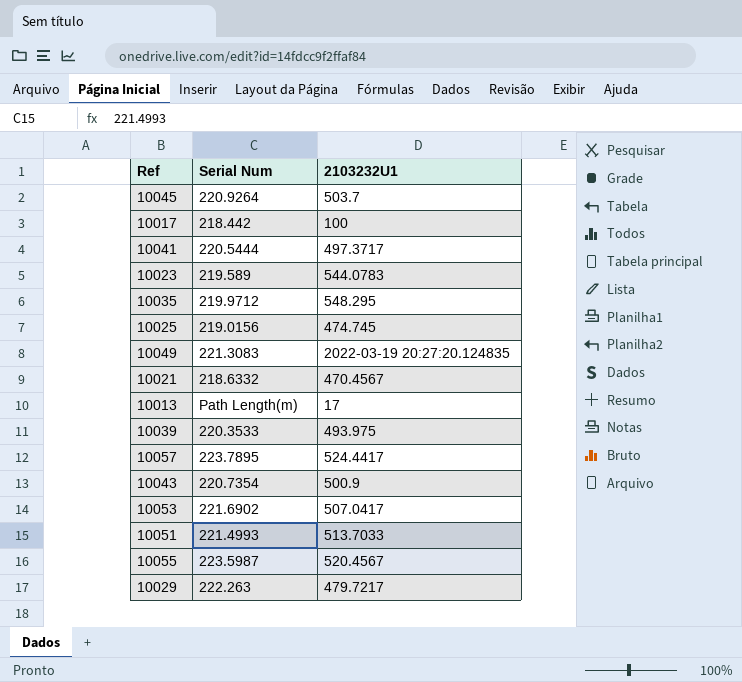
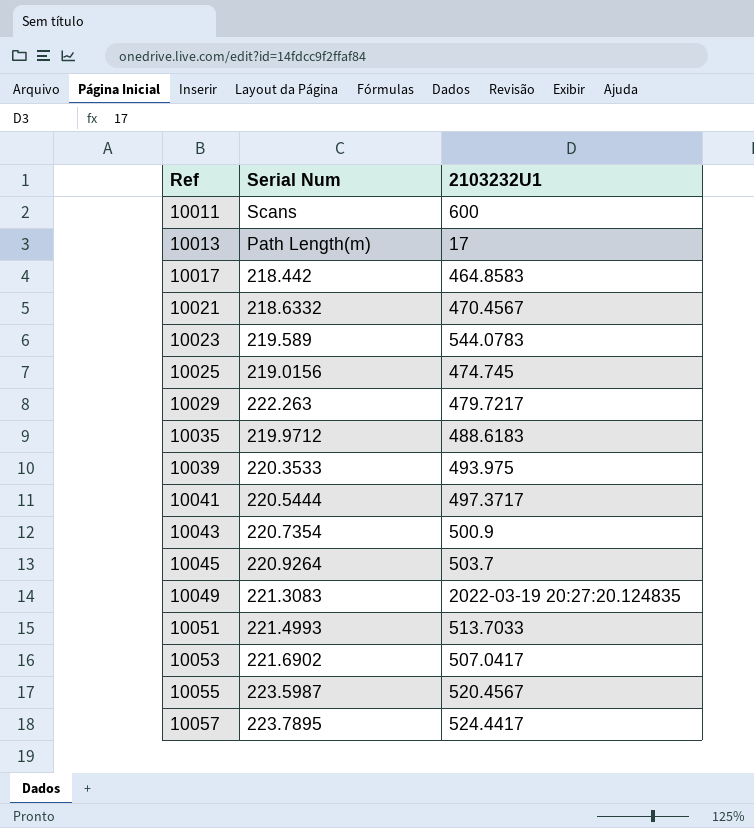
row order: none -> Ref ascending
row 10011: none -> Scans | 600
10017 | 2103232U1: 100 -> 464.8583
10035 | 2103232U1: 548.295 -> 488.6183

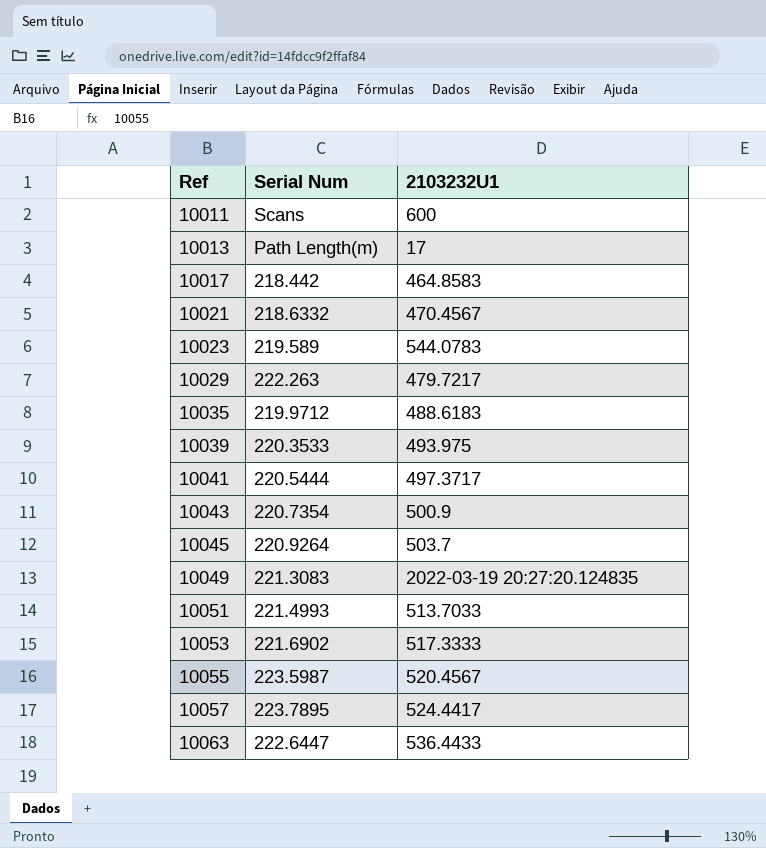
row 10025: 219.0156 | 474.745 -> none
10053 | 2103232U1: 507.0417 -> 517.3333
row 10063: none -> 222.6447 | 536.4433

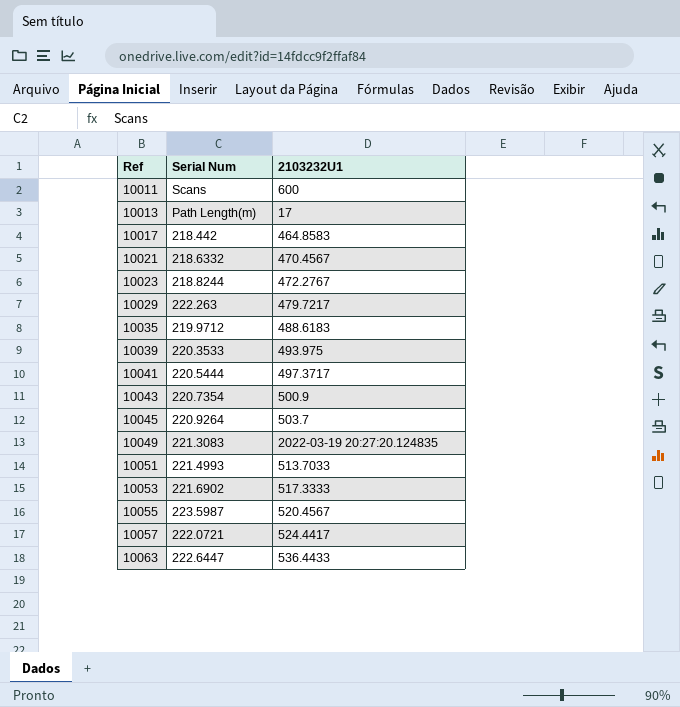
10023 | Serial Num: 219.589 -> 218.8244
10023 | 2103232U1: 544.0783 -> 472.2767
10057 | Serial Num: 223.7895 -> 222.0721

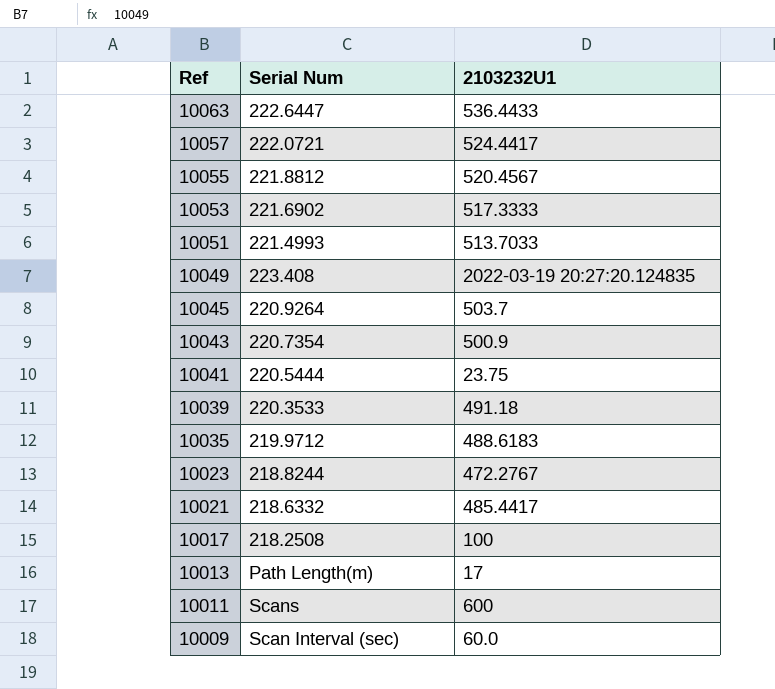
row order: Ref ascending -> Ref descending
row 10029: 222.263 | 479.7217 -> none
10055 | Serial Num: 223.5987 -> 221.8812
10049 | Serial Num: 221.3083 -> 223.408
10041 | 2103232U1: 497.3717 -> 23.75
10039 | 2103232U1: 493.975 -> 491.18
10021 | 2103232U1: 470.4567 -> 485.4417
10017 | Serial Num: 218.442 -> 218.2508
10017 | 2103232U1: 464.8583 -> 100
row 10009: none -> Scan Interval (sec) | 60.0

